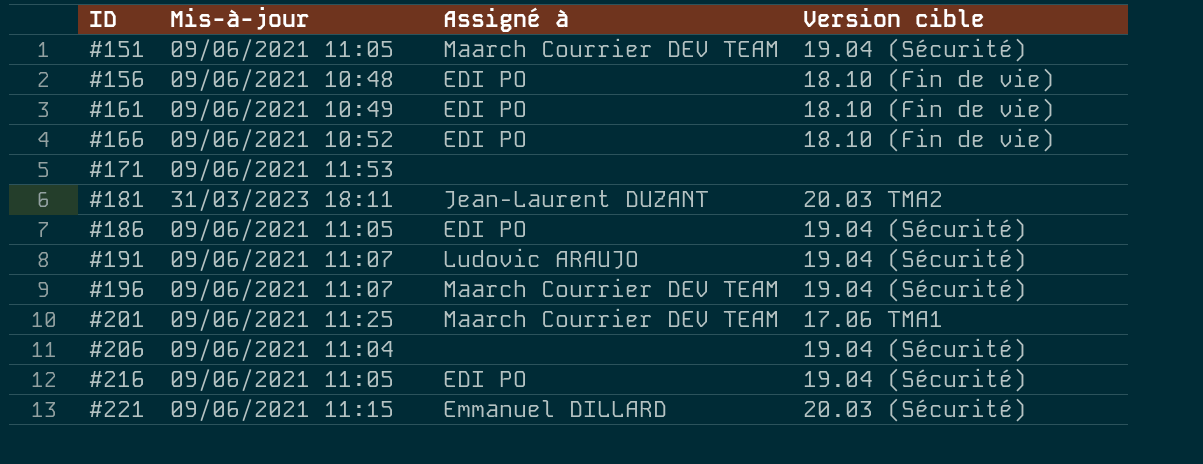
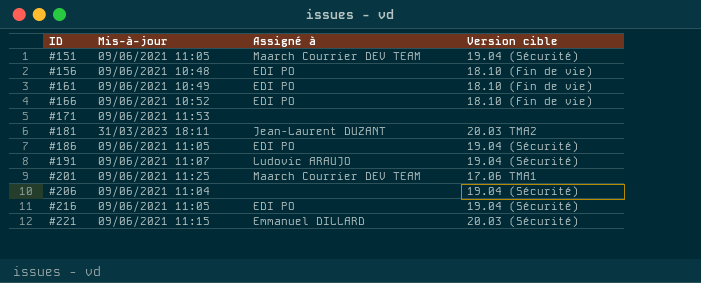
row #196: 09/06/2021 11:07 | Maarch Courrier DEV TEAM | 19.04 (Sécurité) -> none

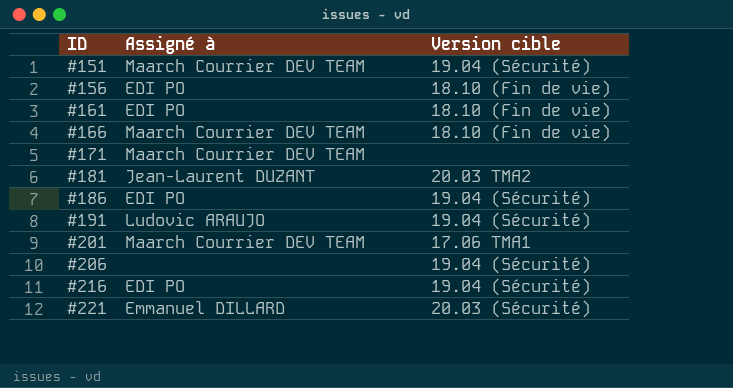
column Mis-à-jour | position: 2 -> none
#166 | Assigné à: EDI PO -> Maarch Courrier DEV TEAM
#171 | Assigné à: none -> Maarch Courrier DEV TEAM

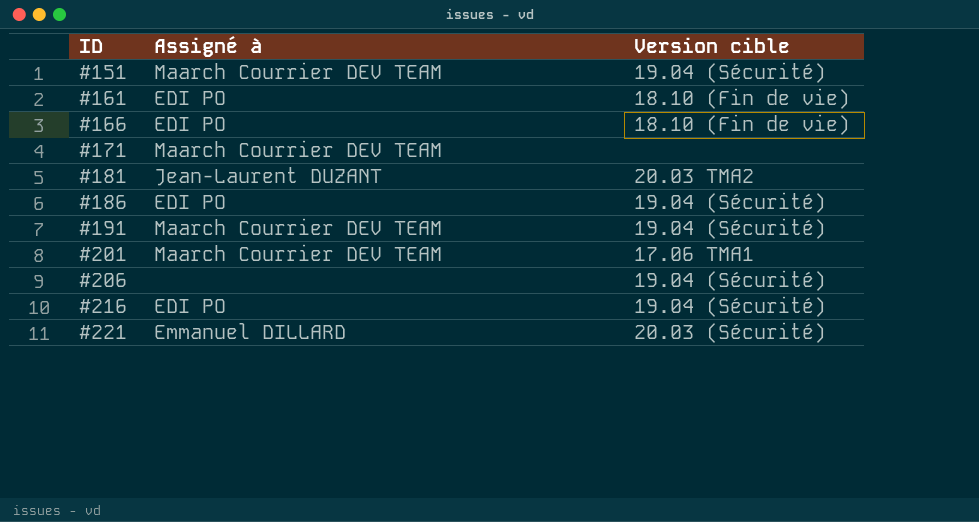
row #156: EDI PO | 18.10 (Fin de vie) -> none
#166 | Assigné à: Maarch Courrier DEV TEAM -> EDI PO
#191 | Assigné à: Ludovic ARAUJO -> Maarch Courrier DEV TEAM

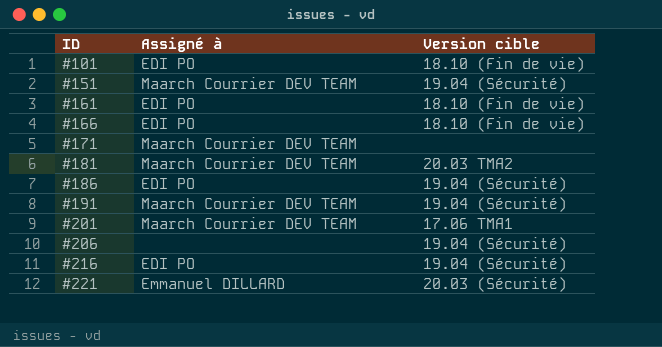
row #101: none -> EDI PO | 18.10 (Fin de vie)
#181 | Assigné à: Jean-Laurent DUZANT -> Maarch Courrier DEV TEAM

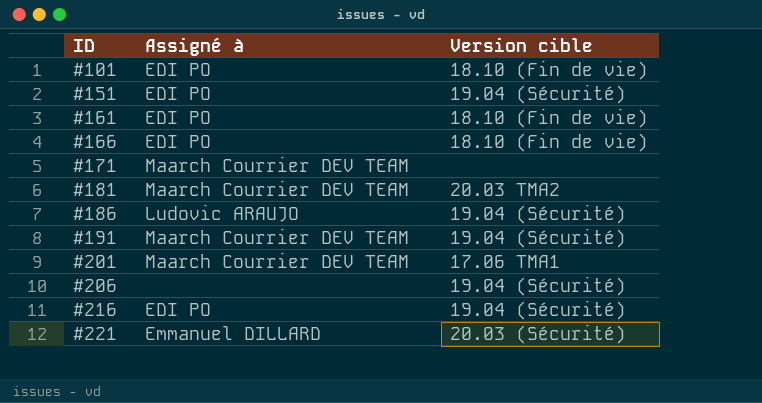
#151 | Assigné à: Maarch Courrier DEV TEAM -> EDI PO
#186 | Assigné à: EDI PO -> Ludovic ARAUJO

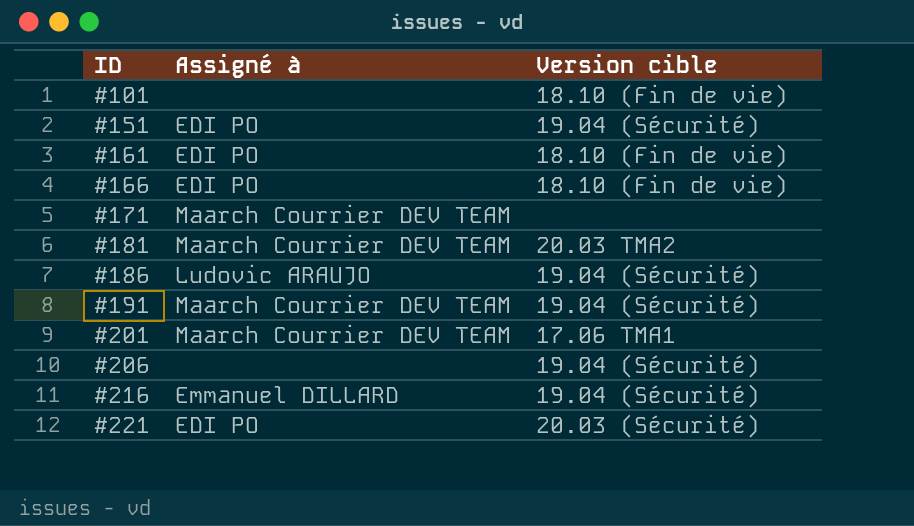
#101 | Assigné à: EDI PO -> none
#216 | Assigné à: EDI PO -> Emmanuel DILLARD
#221 | Assigné à: Emmanuel DILLARD -> EDI PO

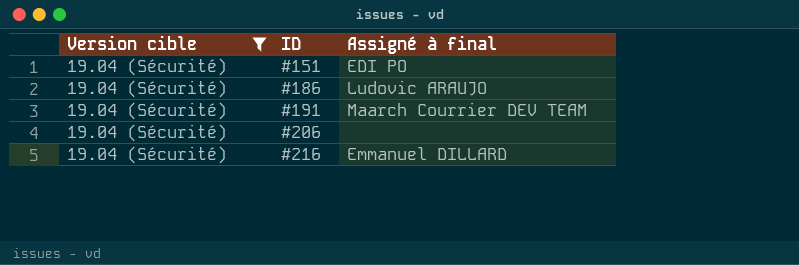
filter: none -> Version cible = 19.04 (Sécurité)
column Version cible | position: 3 -> 1
column name: Assigné à -> Assigné à final

